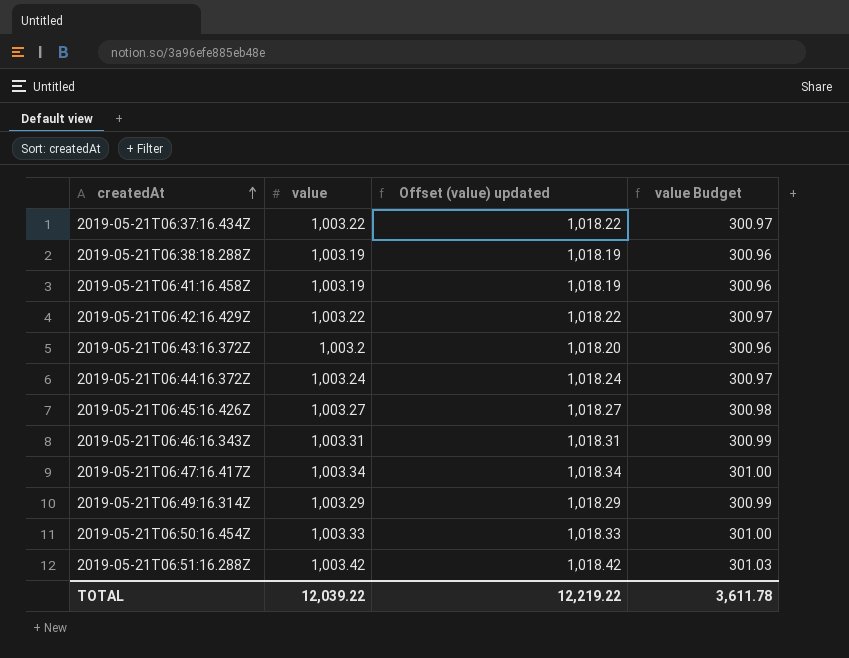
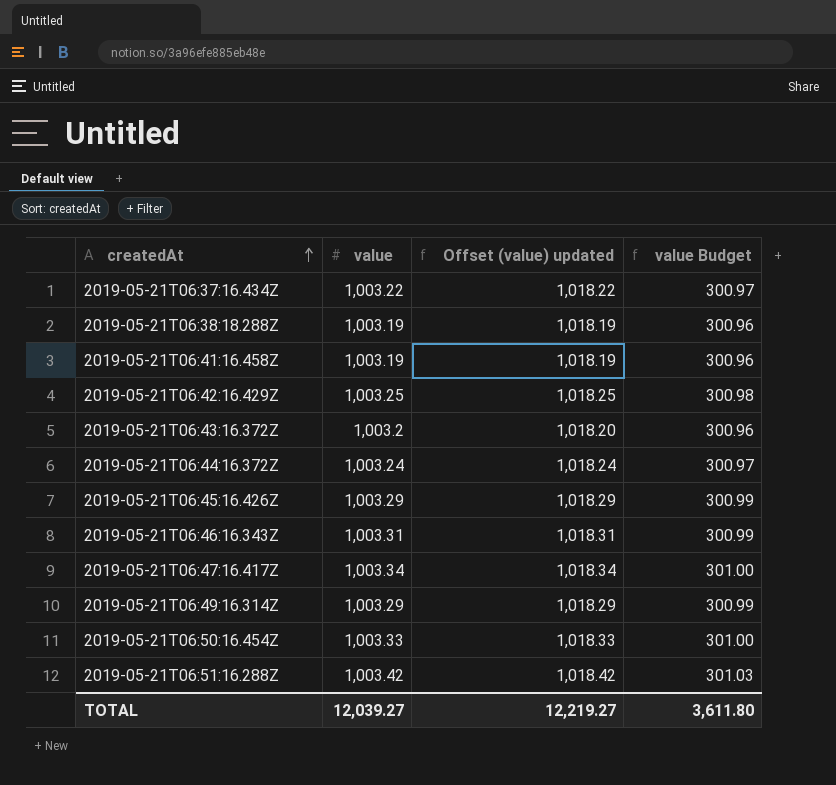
2019-05-21T06:42:16.429Z | value: 1,003.22 -> 1,003.25
2019-05-21T06:42:16.429Z | Offset (value) updated: 1,018.22 -> 1,018.25
2019-05-21T06:42:16.429Z | value Budget: 300.97 -> 300.98
2019-05-21T06:45:16.426Z | value: 1,003.27 -> 1,003.29
2019-05-21T06:45:16.426Z | Offset (value) updated: 1,018.27 -> 1,018.29
2019-05-21T06:45:16.426Z | value Budget: 300.98 -> 300.99
TOTAL | value: 12,039.22 -> 12,039.27
TOTAL | Offset (value) updated: 12,219.22 -> 12,219.27
TOTAL | value Budget: 3,611.78 -> 3,611.80

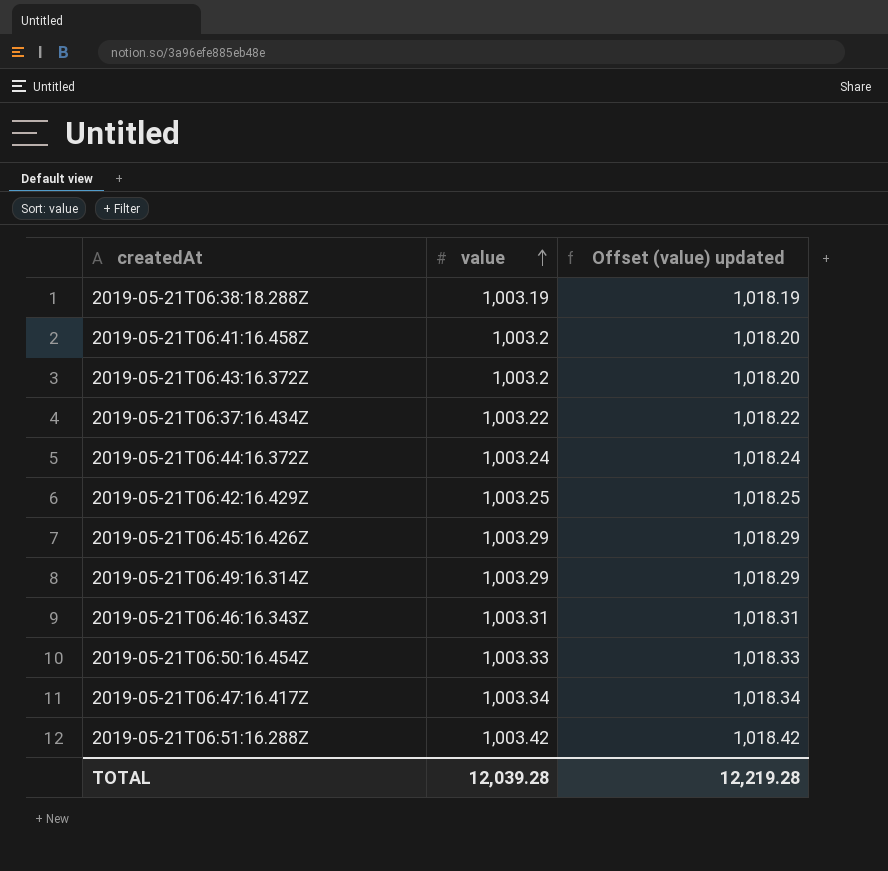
row order: createdAt ascending -> value ascending
column value Budget | formula: [value] * 0.3 -> none
2019-05-21T06:41:16.458Z | value: 1,003.19 -> 1,003.2
2019-05-21T06:41:16.458Z | Offset (value) updated: 1,018.19 -> 1,018.20
TOTAL | value: 12,039.27 -> 12,039.28
TOTAL | Offset (value) updated: 12,219.27 -> 12,219.28

